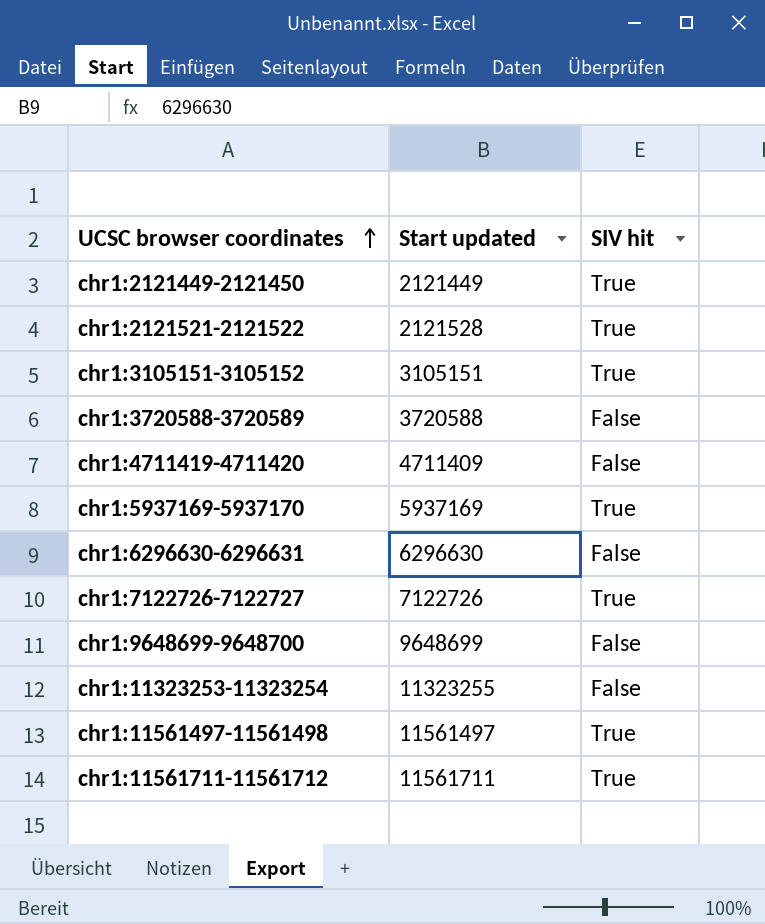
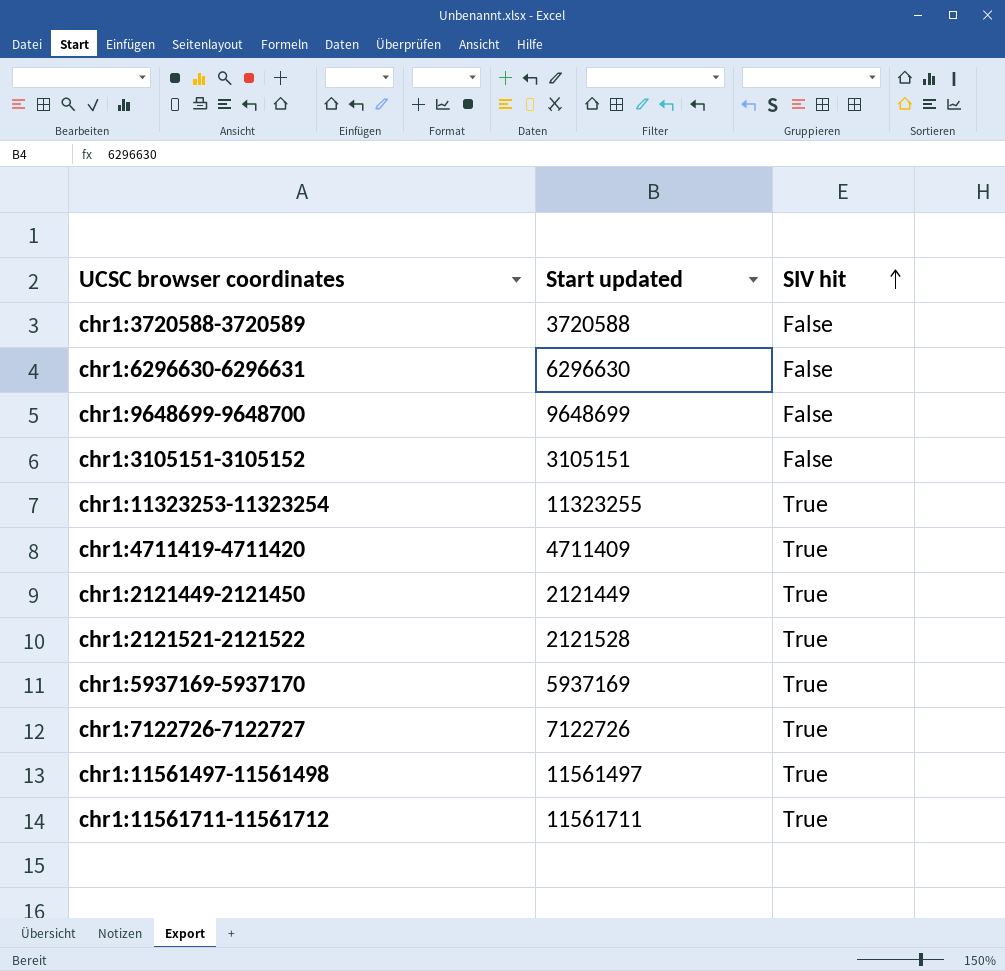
row order: UCSC browser coordinates ascending -> SIV hit ascending
chr1:3105151-3105152 | SIV hit: True -> False
chr1:11323253-11323254 | SIV hit: False -> True
chr1:4711419-4711420 | SIV hit: False -> True

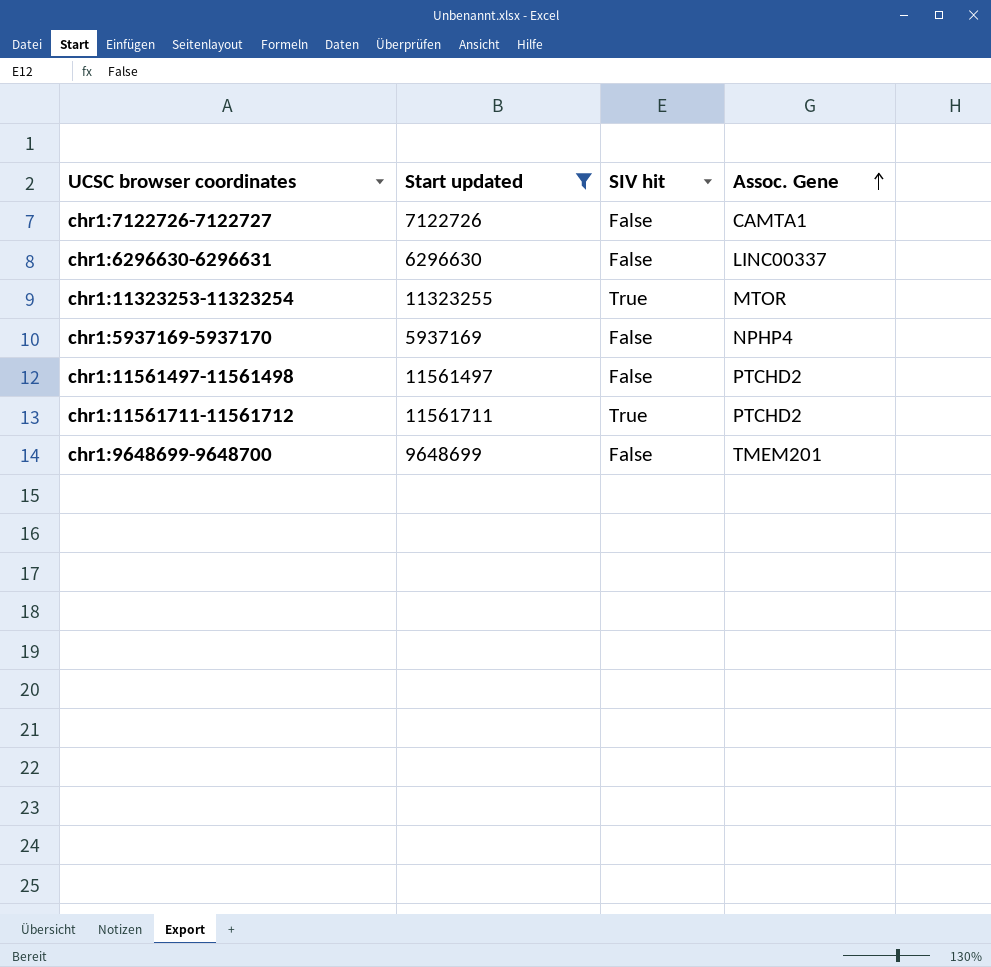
filter: none -> Start updated >= 5937169
row order: SIV hit ascending -> Assoc. Gene ascending
column Assoc. Gene | position: none -> 4
chr1:7122726-7122727 | SIV hit: True -> False
chr1:5937169-5937170 | SIV hit: True -> False
chr1:11561497-11561498 | SIV hit: True -> False

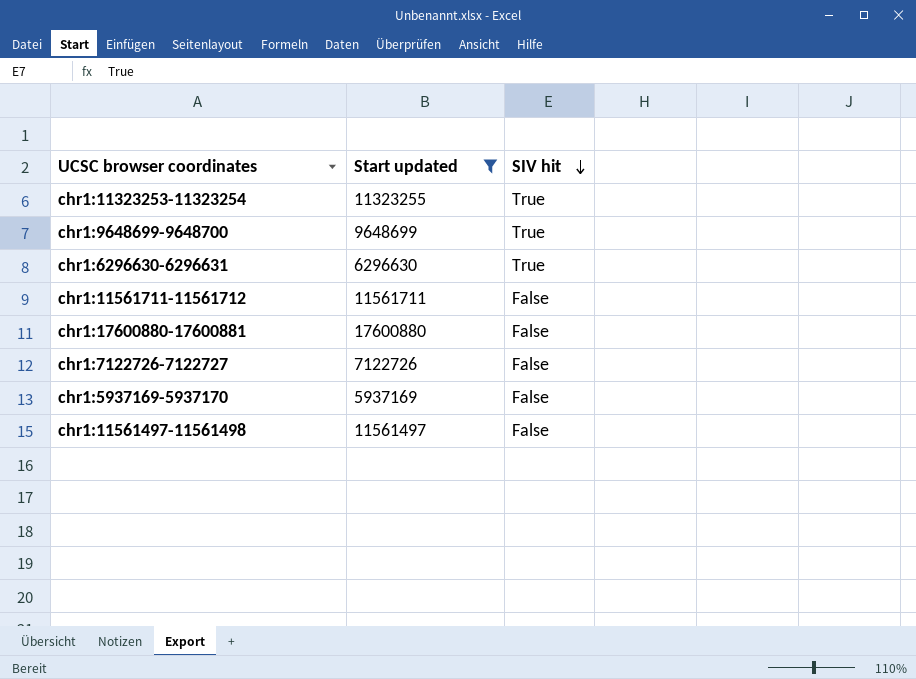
row order: Assoc. Gene ascending -> SIV hit descending
column Assoc. Gene | position: 4 -> none
chr1:9648699-9648700 | SIV hit: False -> True
chr1:6296630-6296631 | SIV hit: False -> True
chr1:11561711-11561712 | SIV hit: True -> False
row chr1:17600880-17600881: none -> 17600880 | False

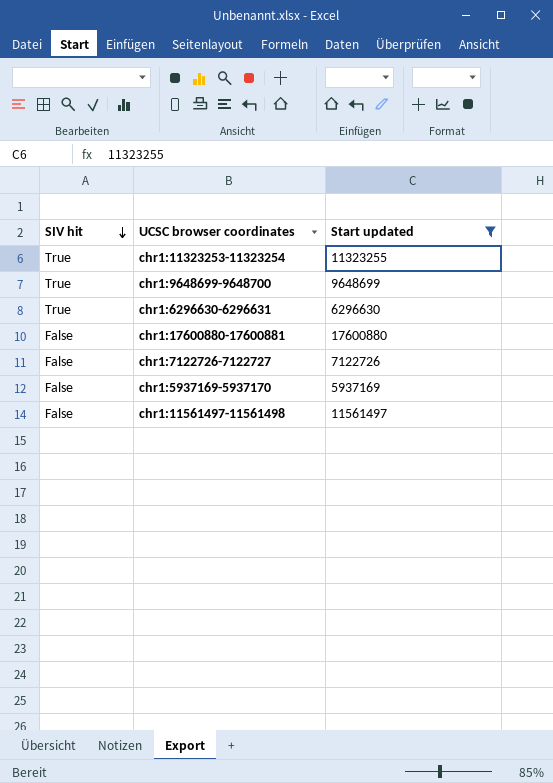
column SIV hit | position: 3 -> 1
row chr1:11561711-11561712: 11561711 | False -> none

